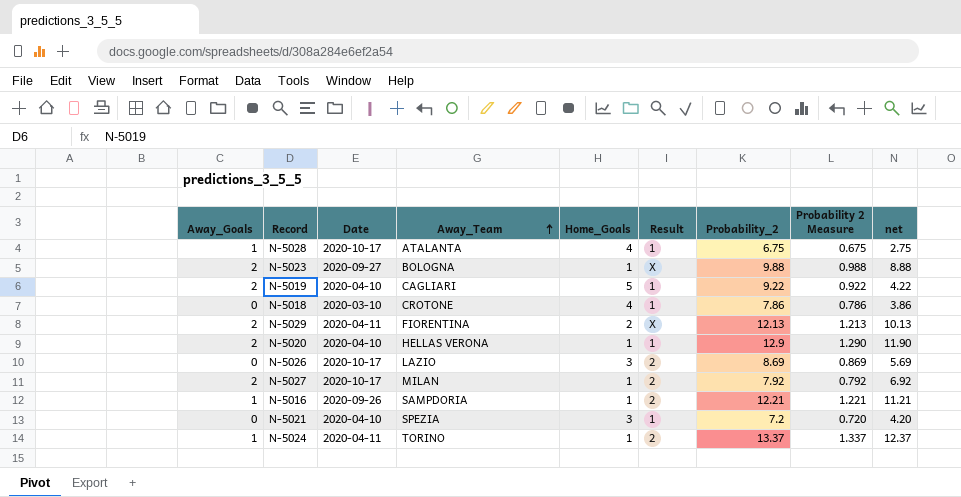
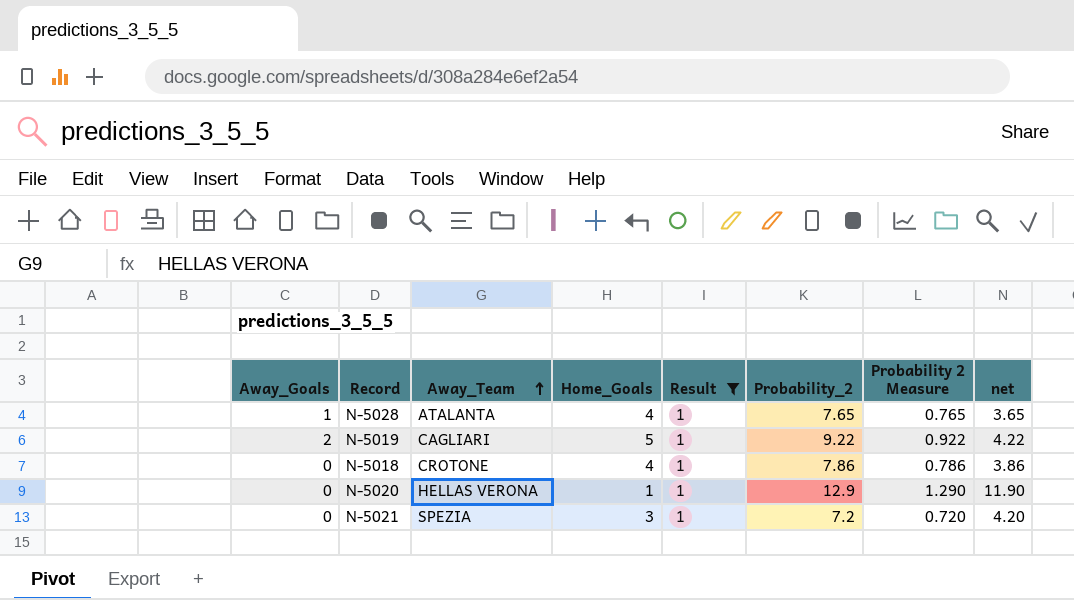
filter: none -> Result = 1
column Date | position: 3 -> none
N-5028 | Probability_2: 6.75 -> 7.65
N-5028 | Probability 2 Measure: 0.675 -> 0.765
N-5028 | net: 2.75 -> 3.65
N-5020 | Away_Goals: 2 -> 0

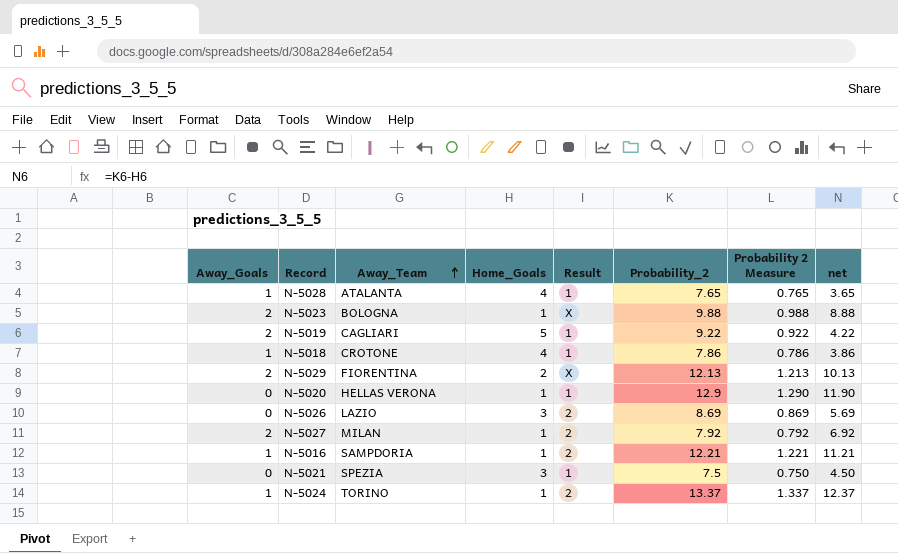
filter: Result = 1 -> none
N-5018 | Away_Goals: 0 -> 1
N-5021 | Probability_2: 7.2 -> 7.5
N-5021 | Probability 2 Measure: 0.720 -> 0.750
N-5021 | net: 4.20 -> 4.50

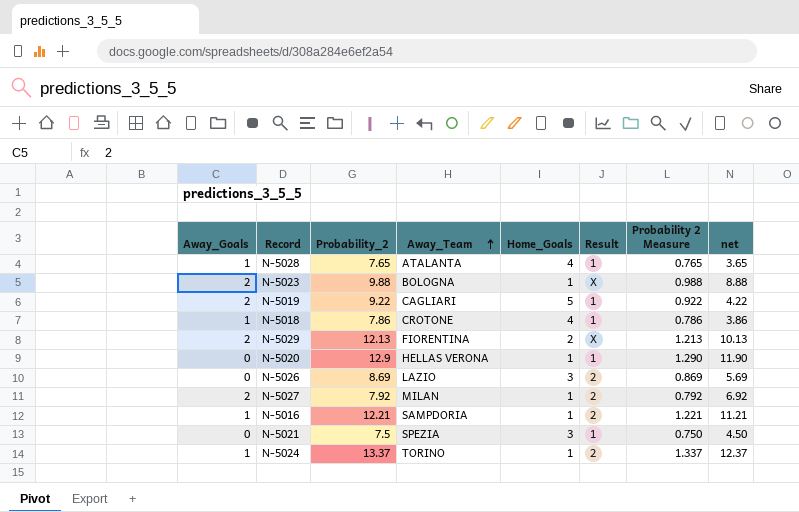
column Probability_2 | position: 6 -> 3

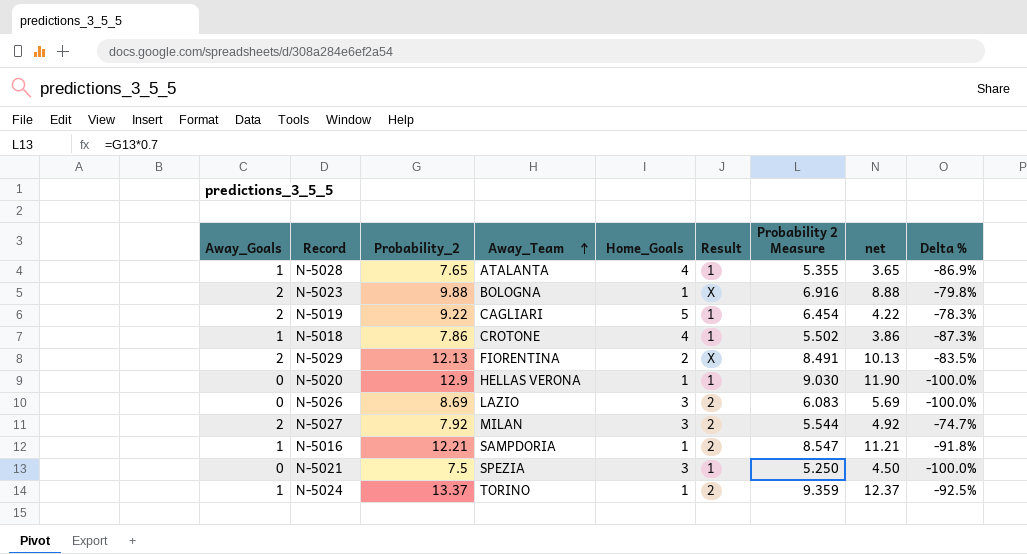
column Probability 2 Measure | formula: [Probability_2] * 0.1 -> [Probability_2] * 0.7
column Delta % | formula: none -> ([Away_Goals] - [Probability_2]) / [Probability_2]
N-5027 | Home_Goals: 1 -> 3
N-5027 | net: 6.92 -> 4.92

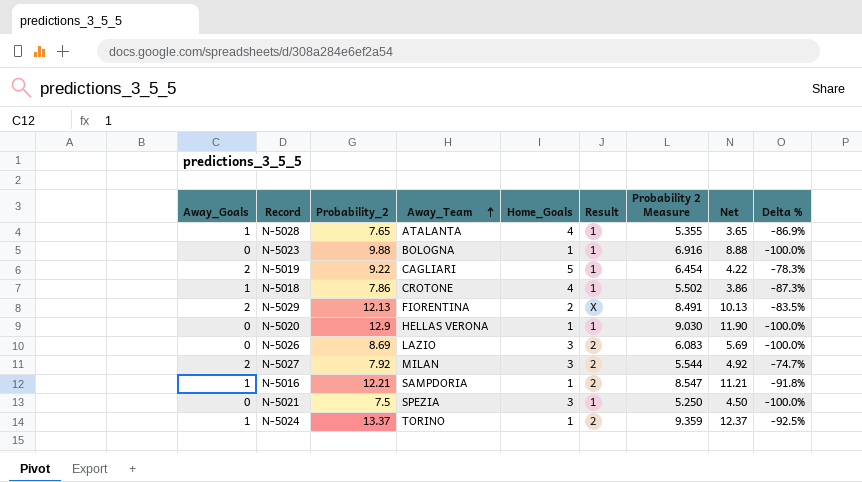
column name: net -> Net
N-5023 | Away_Goals: 2 -> 0
N-5023 | Result: X -> 1
N-5023 | Delta %: -79.8% -> -100.0%

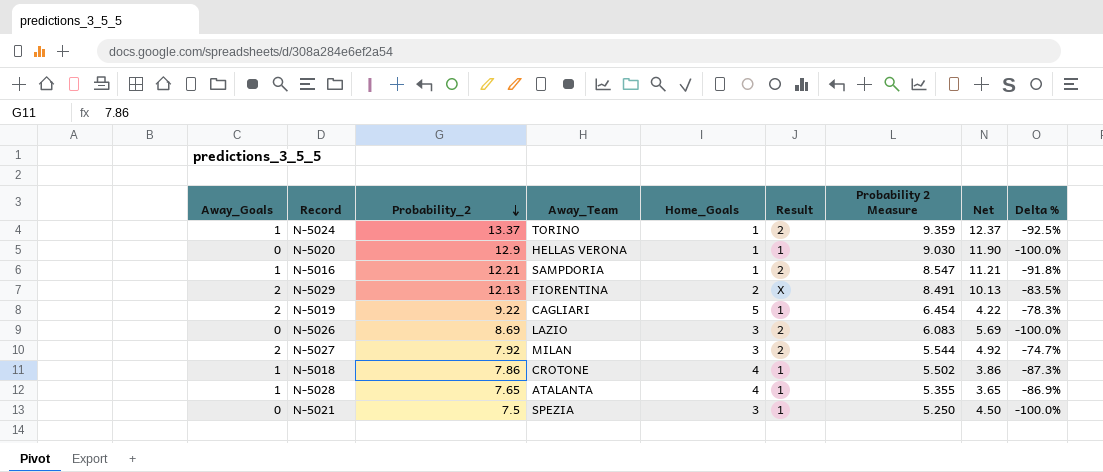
row order: Away_Team ascending -> Probability_2 descending
row N-5023: 0 | 9.88 | BOLOGNA | 1 | 1 | 6.916 | 8.88 | -100.0% -> none

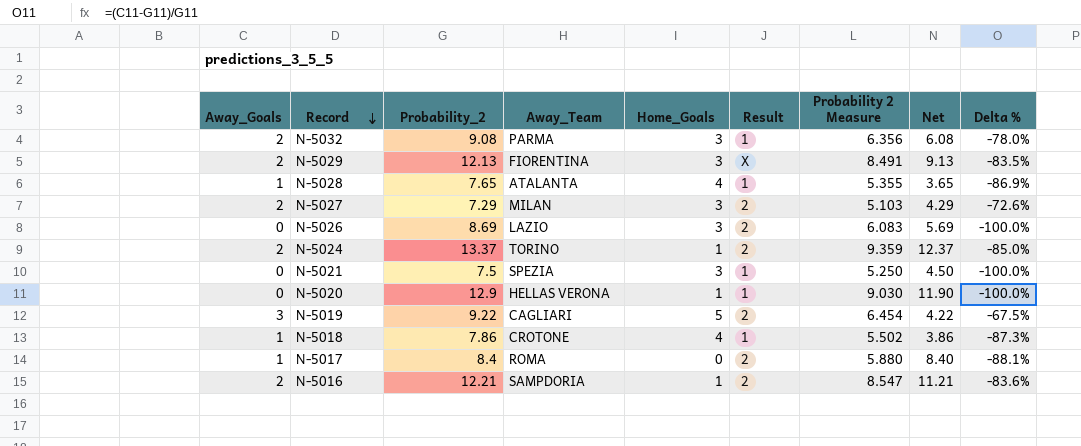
row order: Probability_2 descending -> Record descending
row N-5032: none -> 2 | 9.08 | PARMA | 3 | 1 | 6.356 | 6.08 | -78.0%
N-5029 | Home_Goals: 2 -> 3
N-5029 | Net: 10.13 -> 9.13
N-5027 | Probability_2: 7.92 -> 7.29
N-5027 | Probability 2 Measure: 5.544 -> 5.103
N-5027 | Net: 4.92 -> 4.29
N-5027 | Delta %: -74.7% -> -72.6%
N-5024 | Away_Goals: 1 -> 2
N-5024 | Delta %: -92.5% -> -85.0%
N-5019 | Away_Goals: 2 -> 3
N-5019 | Result: 1 -> 2
N-5019 | Delta %: -78.3% -> -67.5%
row N-5017: none -> 1 | 8.4 | ROMA | 0 | 2 | 5.880 | 8.40 | -88.1%
N-5016 | Away_Goals: 1 -> 2
N-5016 | Delta %: -91.8% -> -83.6%

